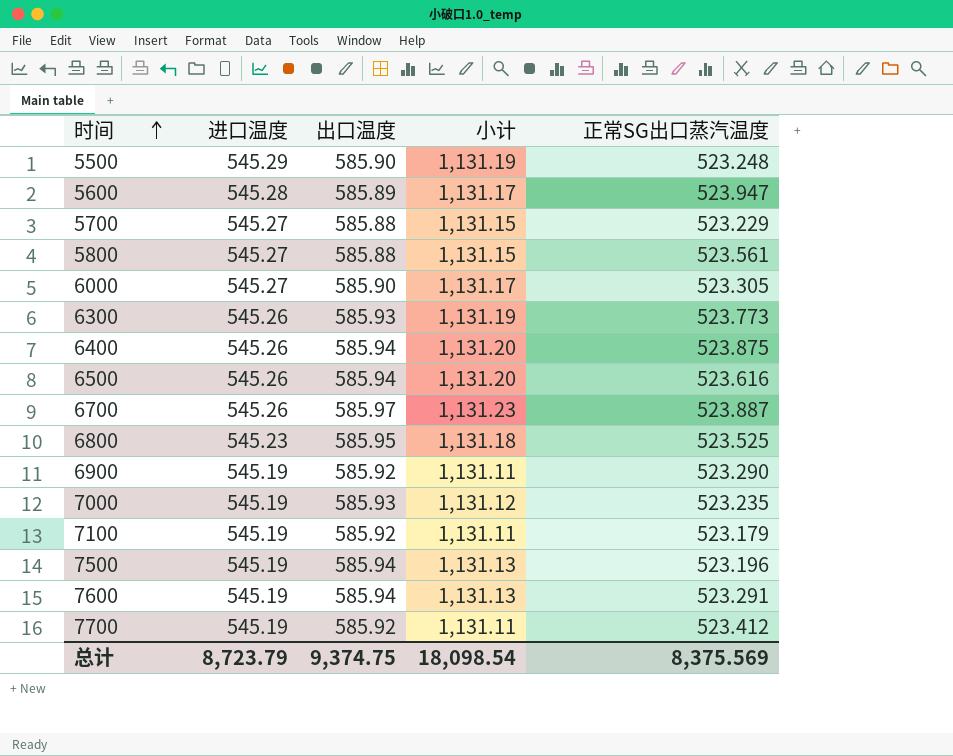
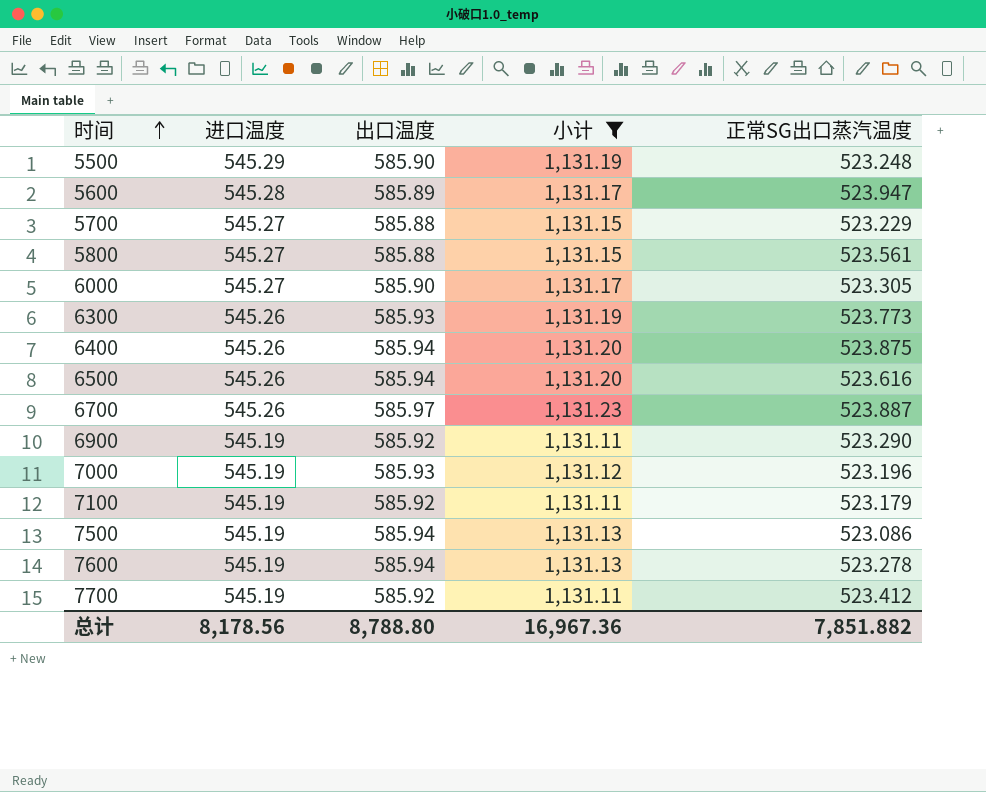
filter: none -> 小计 != 1,131.18
7000 | 正常SG出口蒸汽温度: 523.235 -> 523.196
7500 | 正常SG出口蒸汽温度: 523.196 -> 523.086
7600 | 正常SG出口蒸汽温度: 523.291 -> 523.278
总计 | 进口温度: 8,723.79 -> 8,178.56
总计 | 出口温度: 9,374.75 -> 8,788.80
总计 | 小计: 18,098.54 -> 16,967.36
总计 | 正常SG出口蒸汽温度: 8,375.569 -> 7,851.882

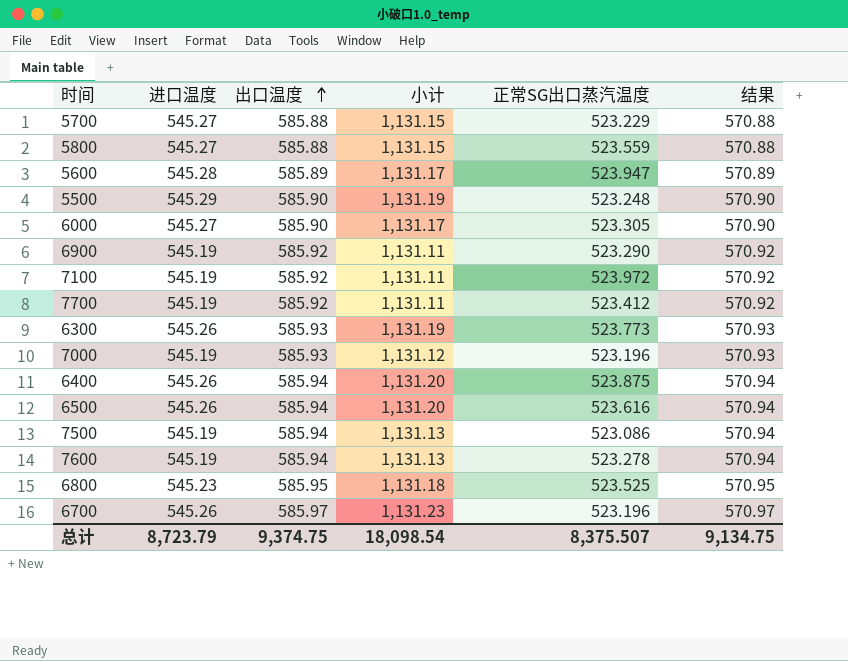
filter: 小计 != 1,131.18 -> none
row order: 时间 ascending -> 出口温度 ascending
column 结果 | formula: none -> [出口温度] - 15
5800 | 正常SG出口蒸汽温度: 523.561 -> 523.559
7100 | 正常SG出口蒸汽温度: 523.179 -> 523.972
6700 | 正常SG出口蒸汽温度: 523.887 -> 523.196
总计 | 进口温度: 8,178.56 -> 8,723.79
总计 | 出口温度: 8,788.80 -> 9,374.75
总计 | 小计: 16,967.36 -> 18,098.54
总计 | 正常SG出口蒸汽温度: 7,851.882 -> 8,375.507

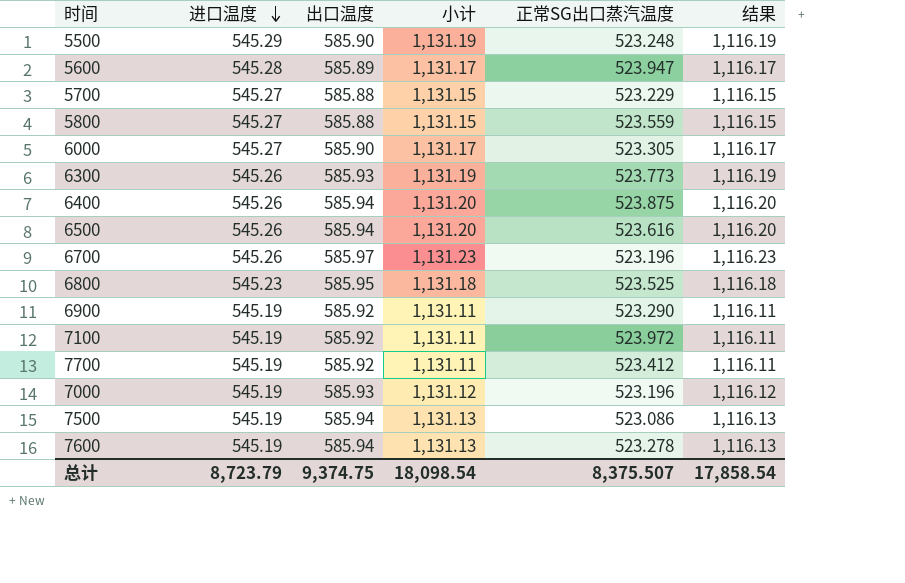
row order: 出口温度 ascending -> 进口温度 descending
column 结果 | formula: [出口温度] - 15 -> [小计] - 15
总计 | 结果: 9,134.75 -> 17,858.54

